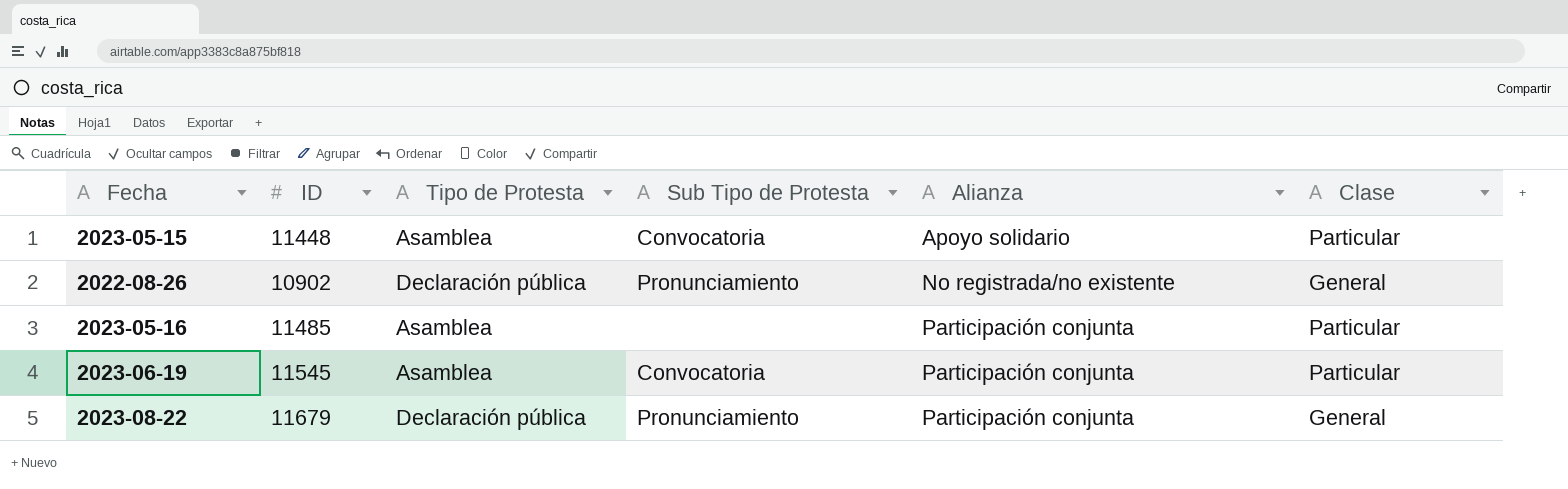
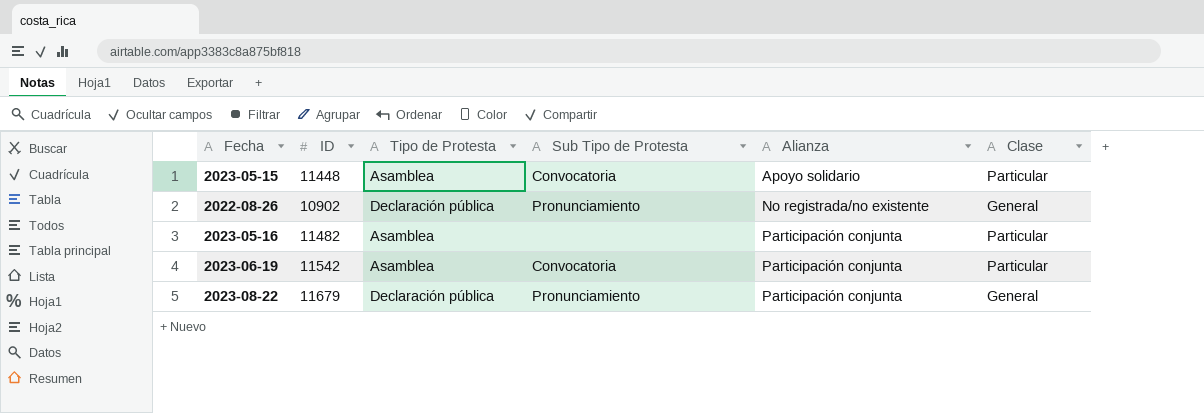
2023-05-16 | ID: 11485 -> 11482
2023-06-19 | ID: 11545 -> 11542

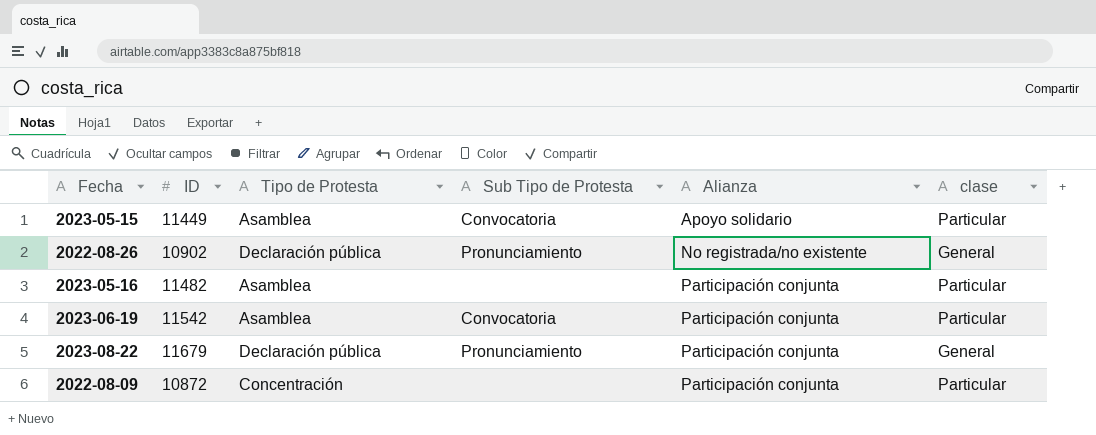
column name: Clase -> clase
2023-05-15 | ID: 11448 -> 11449
row 2022-08-09: none -> 10872 | Concentración | none | Participación conjunta | Particular

